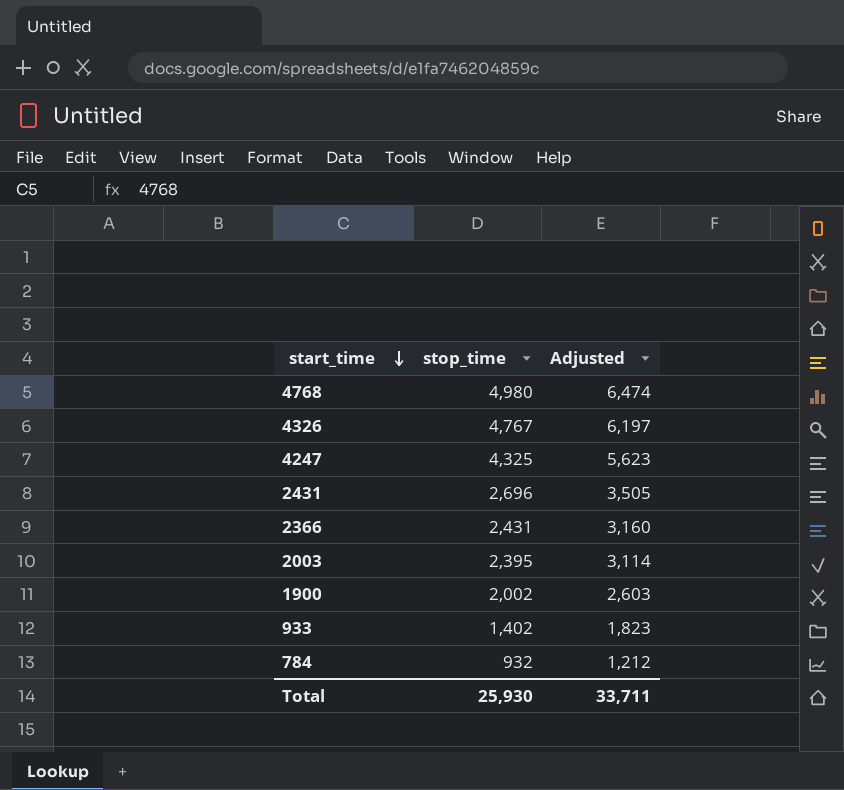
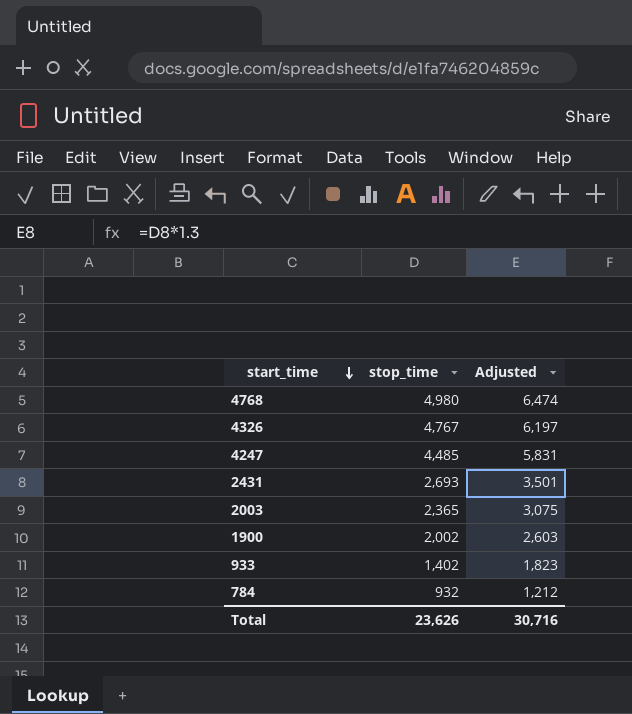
row 2366: 2,431 | 3,160 -> none
4247 | stop_time: 4,325 -> 4,485
4247 | Adjusted: 5,623 -> 5,831
2431 | stop_time: 2,696 -> 2,693
2431 | Adjusted: 3,505 -> 3,501
2003 | stop_time: 2,395 -> 2,365
2003 | Adjusted: 3,114 -> 3,075
Total | stop_time: 25,930 -> 23,626
Total | Adjusted: 33,711 -> 30,716

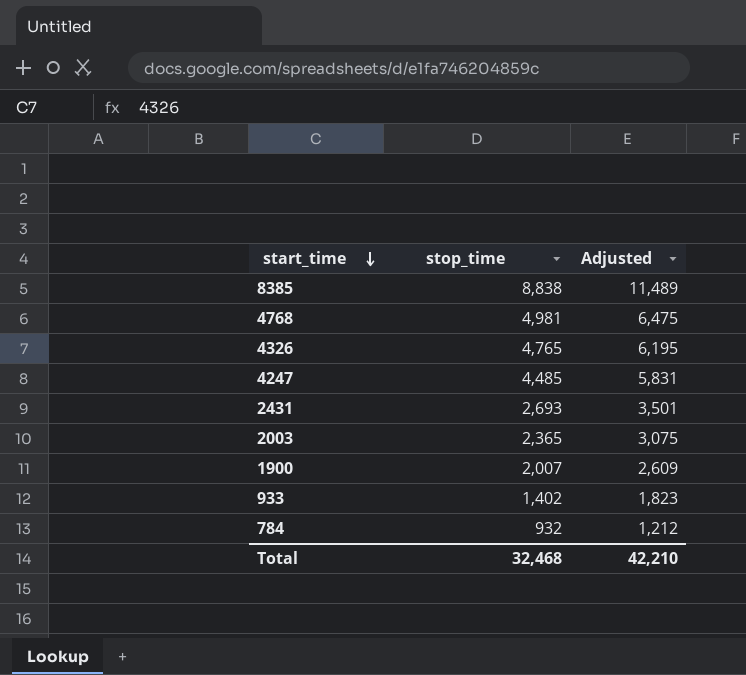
row 8385: none -> 8,838 | 11,489
4768 | stop_time: 4,980 -> 4,981
4768 | Adjusted: 6,474 -> 6,475
4326 | stop_time: 4,767 -> 4,765
4326 | Adjusted: 6,197 -> 6,195
1900 | stop_time: 2,002 -> 2,007
1900 | Adjusted: 2,603 -> 2,609
Total | stop_time: 23,626 -> 32,468
Total | Adjusted: 30,716 -> 42,210

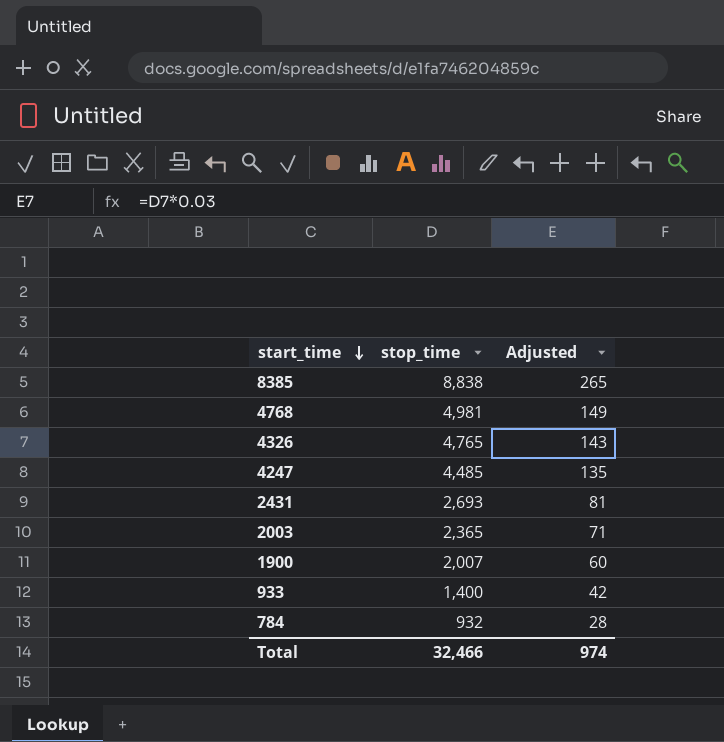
column Adjusted | formula: [stop_time] * 1.3 -> [stop_time] * 0.03
933 | stop_time: 1,402 -> 1,400
Total | stop_time: 32,468 -> 32,466
Total | Adjusted: 42,210 -> 974

